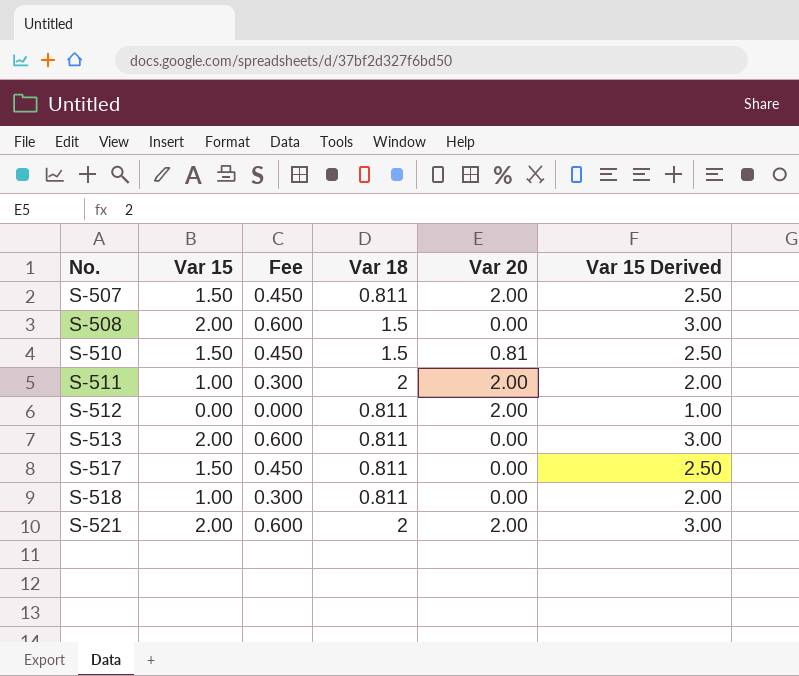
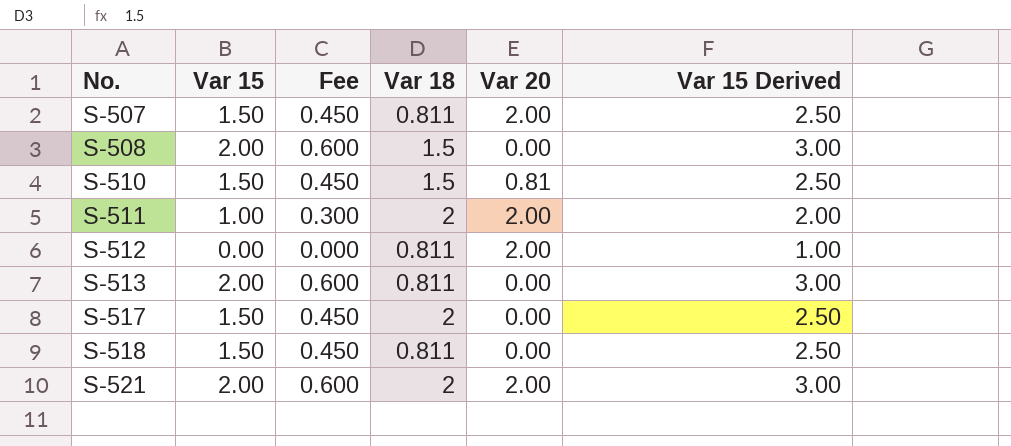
S-517 | Var 18: 0.811 -> 2
S-518 | Var 15: 1.00 -> 1.50
S-518 | Fee: 0.300 -> 0.450
S-518 | Var 15 Derived: 2.00 -> 2.50

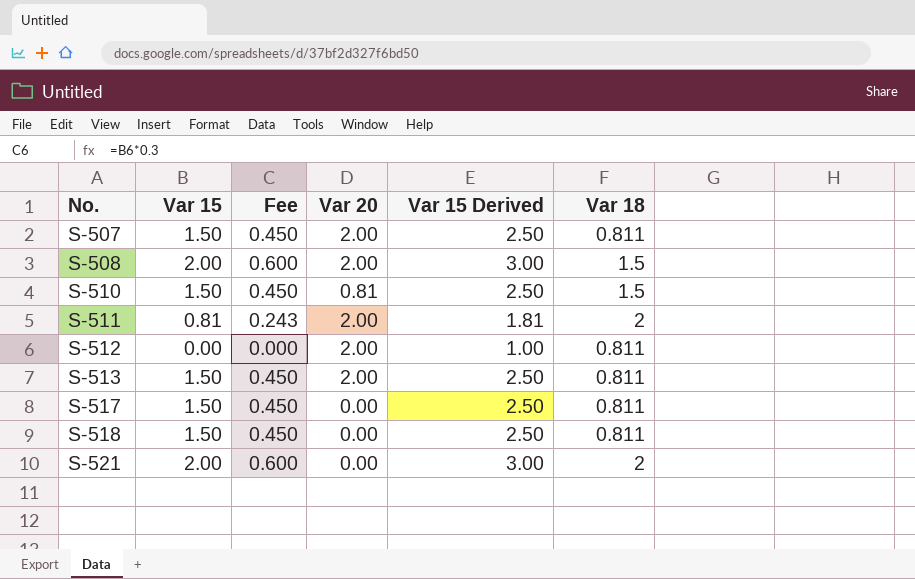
column Var 18 | position: 4 -> 6
S-508 | Var 20: 0.00 -> 2.00
S-511 | Var 15: 1.00 -> 0.81
S-511 | Fee: 0.300 -> 0.243
S-511 | Var 15 Derived: 2.00 -> 1.81
S-513 | Var 15: 2.00 -> 1.50
S-513 | Fee: 0.600 -> 0.450
S-513 | Var 20: 0.00 -> 2.00
S-513 | Var 15 Derived: 3.00 -> 2.50
S-517 | Var 18: 2 -> 0.811
S-521 | Var 20: 2.00 -> 0.00

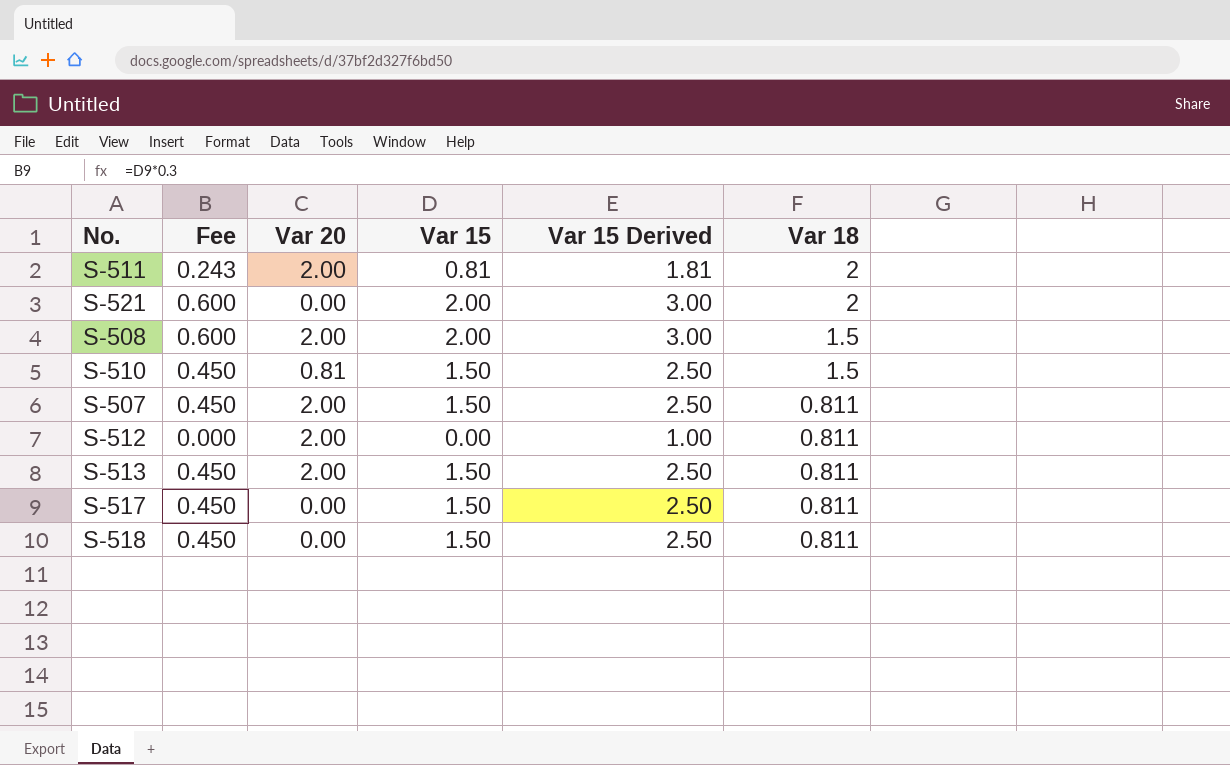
row order: No. ascending -> Var 18 descending
column Var 15 | position: 2 -> 4

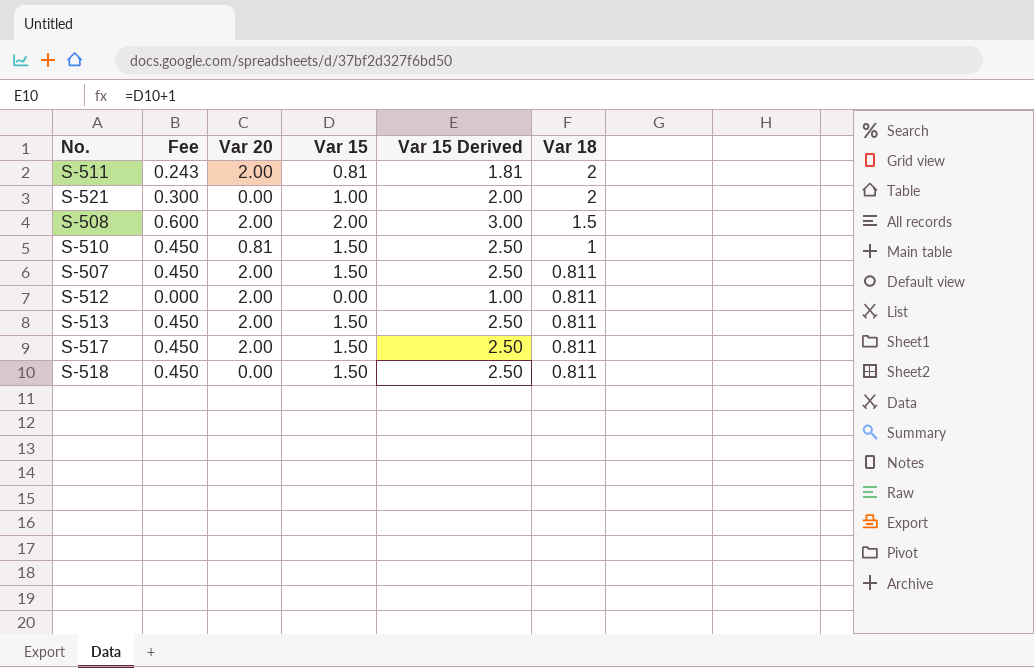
S-521 | Fee: 0.600 -> 0.300
S-521 | Var 15: 2.00 -> 1.00
S-521 | Var 15 Derived: 3.00 -> 2.00
S-510 | Var 18: 1.5 -> 1
S-517 | Var 20: 0.00 -> 2.00

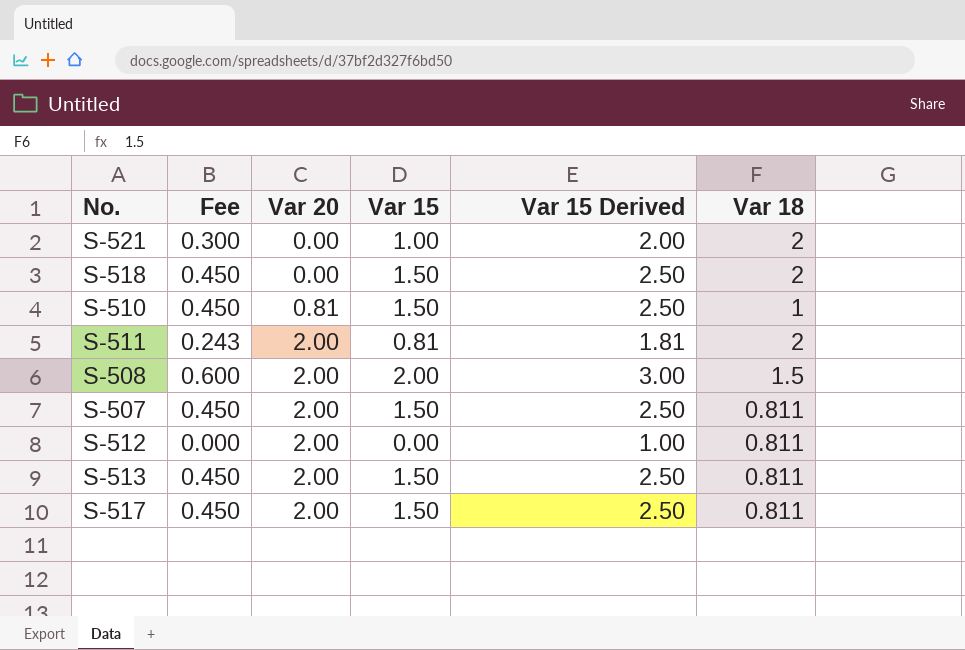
row order: Var 18 descending -> Var 20 ascending
S-518 | Var 18: 0.811 -> 2

